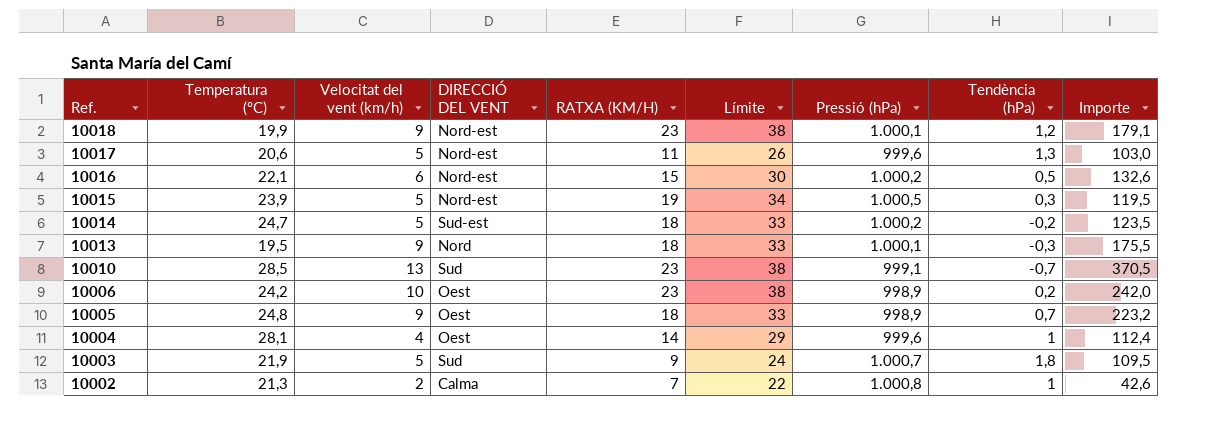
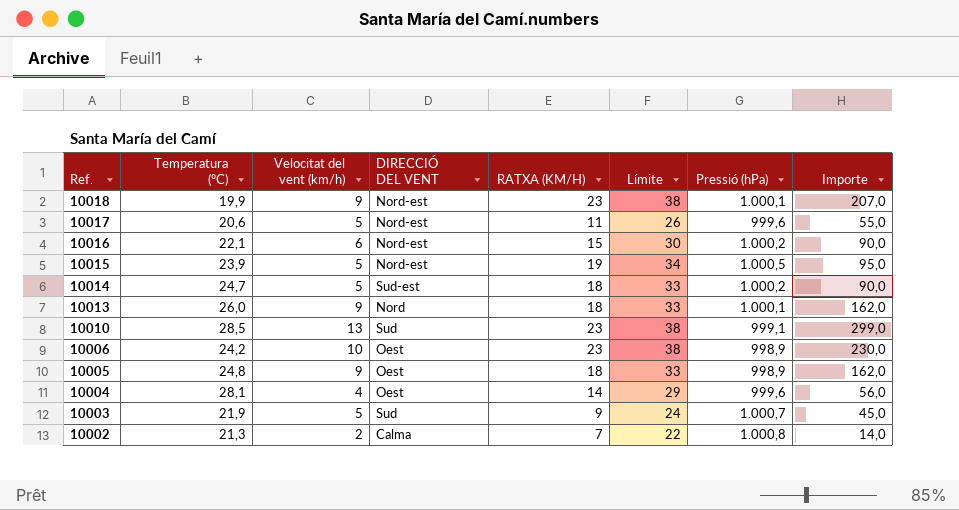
column Tendència (hPa) | position: 8 -> none
column Importe | formula: [Temperatura (ºC)] * [Velocitat del vent (km/h)] -> [Velocitat del vent (km/h)] * [RATXA (KM/H)]
10013 | Temperatura (ºC): 19,5 -> 26,0

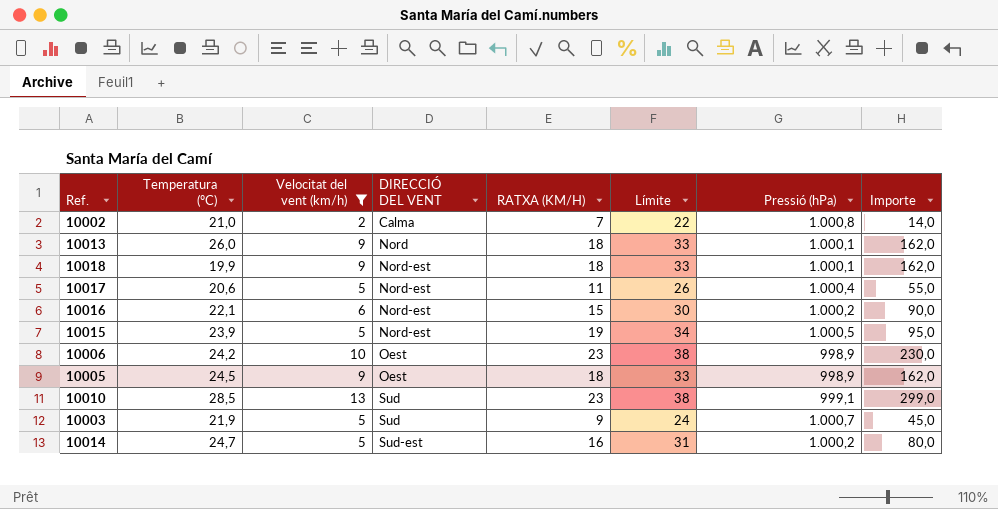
filter: none -> Velocitat del vent (km/h) != 4
row order: Ref. descending -> DIRECCIÓ DEL VENT ascending
10002 | Temperatura (ºC): 21,3 -> 21,0
10018 | RATXA (KM/H): 23 -> 18
10018 | Límite: 38 -> 33
10018 | Importe: 207,0 -> 162,0
10017 | Pressió (hPa): 999,6 -> 1.000,4
10005 | Temperatura (ºC): 24,8 -> 24,5
10014 | RATXA (KM/H): 18 -> 16
10014 | Límite: 33 -> 31
10014 | Importe: 90,0 -> 80,0

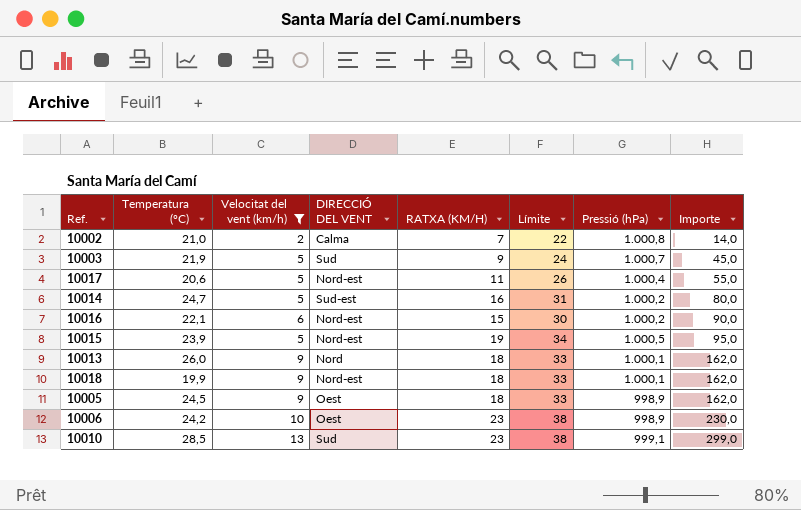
row order: DIRECCIÓ DEL VENT ascending -> Importe ascending

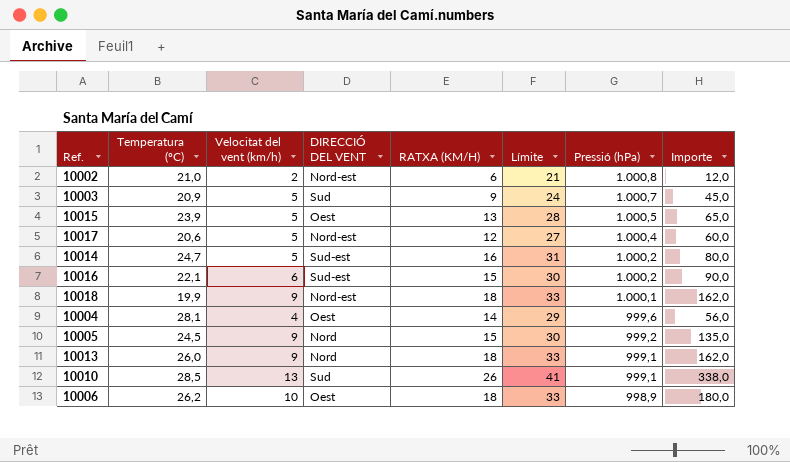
filter: Velocitat del vent (km/h) != 4 -> none
row order: Importe ascending -> Pressió (hPa) descending
10002 | DIRECCIÓ DEL VENT: Calma -> Nord-est
10002 | RATXA (KM/H): 7 -> 6
10002 | Límite: 22 -> 21
10002 | Importe: 14,0 -> 12,0
10003 | Temperatura (ºC): 21,9 -> 20,9
10015 | DIRECCIÓ DEL VENT: Nord-est -> Oest
10015 | RATXA (KM/H): 19 -> 13
10015 | Límite: 34 -> 28
10015 | Importe: 95,0 -> 65,0
10017 | RATXA (KM/H): 11 -> 12
10017 | Límite: 26 -> 27
10017 | Importe: 55,0 -> 60,0
10016 | DIRECCIÓ DEL VENT: Nord-est -> Sud-est
10005 | DIRECCIÓ DEL VENT: Oest -> Nord
10005 | RATXA (KM/H): 18 -> 15
10005 | Límite: 33 -> 30
10005 | Pressió (hPa): 998,9 -> 999,2
10005 | Importe: 162,0 -> 135,0
10013 | Pressió (hPa): 1.000,1 -> 999,1
10010 | RATXA (KM/H): 23 -> 26
10010 | Límite: 38 -> 41
10010 | Importe: 299,0 -> 338,0
10006 | Temperatura (ºC): 24,2 -> 26,2
10006 | RATXA (KM/H): 23 -> 18
10006 | Límite: 38 -> 33
10006 | Importe: 230,0 -> 180,0

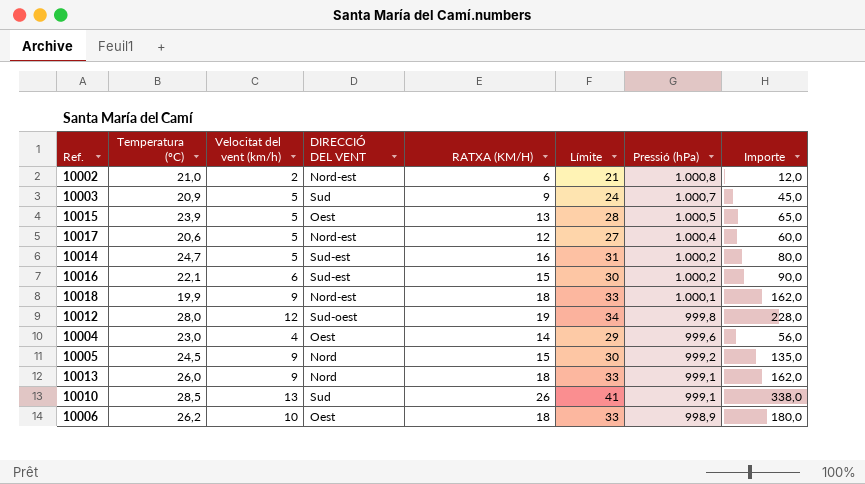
row 10012: none -> 28,0 | 12 | Sud-oest | 19 | 34 | 999,8 | 228,0
10004 | Temperatura (ºC): 28,1 -> 23,0

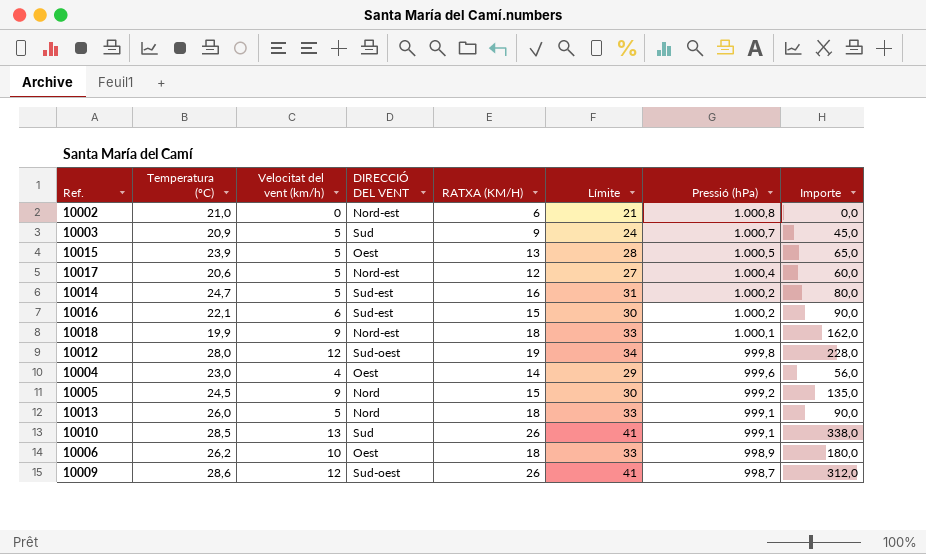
10002 | Velocitat del vent (km/h): 2 -> 0
10002 | Importe: 12,0 -> 0,0
10013 | Velocitat del vent (km/h): 9 -> 5
10013 | Importe: 162,0 -> 90,0
row 10009: none -> 28,6 | 12 | Sud-oest | 26 | 41 | 998,7 | 312,0

